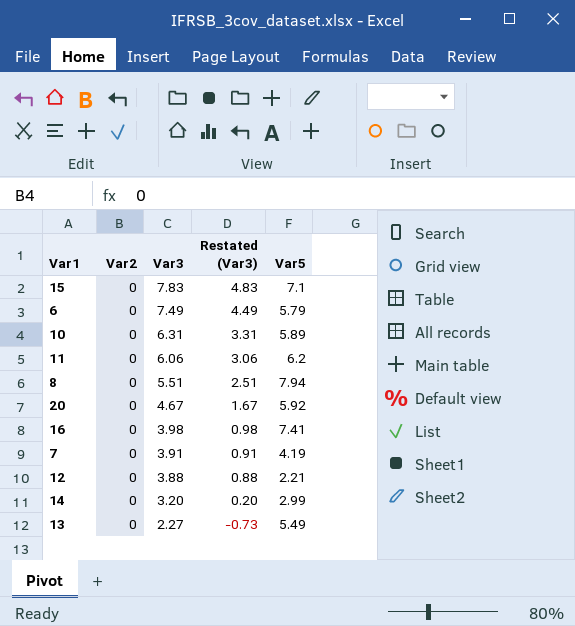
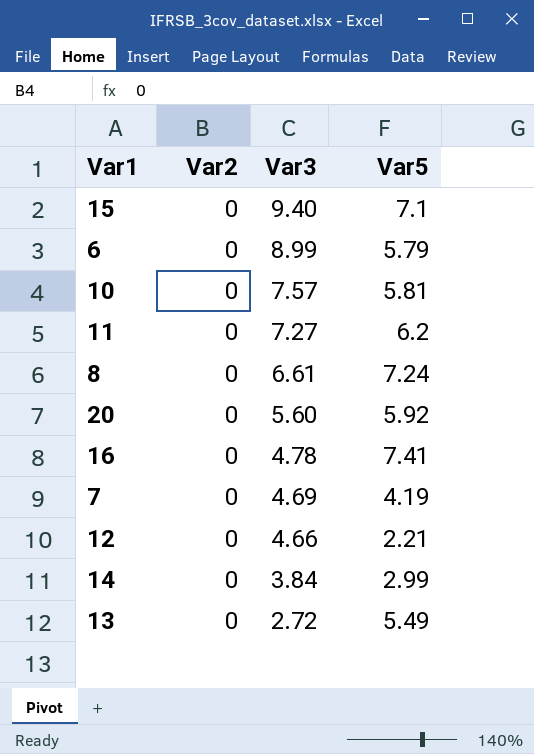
column Restated (Var3) | formula: [Var3] - 3 -> none
15 | Var3: 7.83 -> 9.40
6 | Var3: 7.49 -> 8.99
10 | Var3: 6.31 -> 7.57
10 | Var5: 5.89 -> 5.81
11 | Var3: 6.06 -> 7.27
8 | Var3: 5.51 -> 6.61
8 | Var5: 7.94 -> 7.24
20 | Var3: 4.67 -> 5.60
16 | Var3: 3.98 -> 4.78
7 | Var3: 3.91 -> 4.69
12 | Var3: 3.88 -> 4.66
14 | Var3: 3.20 -> 3.84
13 | Var3: 2.27 -> 2.72

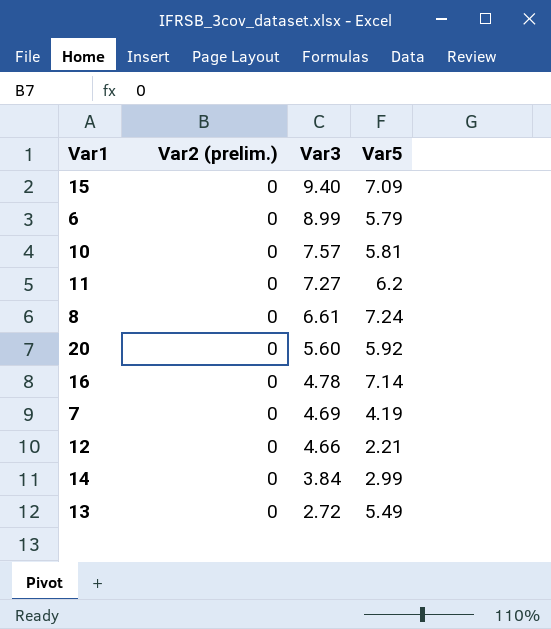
column name: Var2 -> Var2 (prelim.)
15 | Var5: 7.1 -> 7.09
16 | Var5: 7.41 -> 7.14

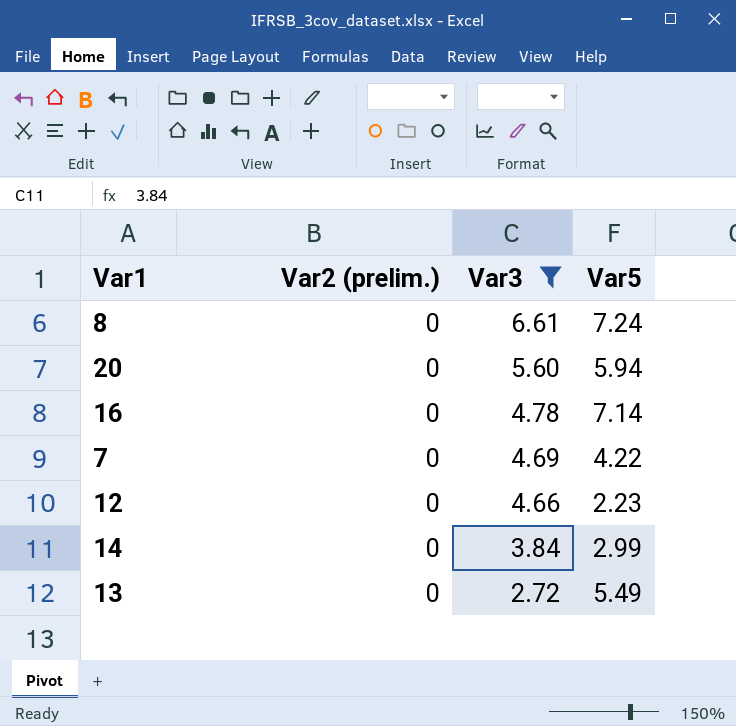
filter: none -> Var3 <= 6.61
20 | Var5: 5.92 -> 5.94
7 | Var5: 4.19 -> 4.22
12 | Var5: 2.21 -> 2.23

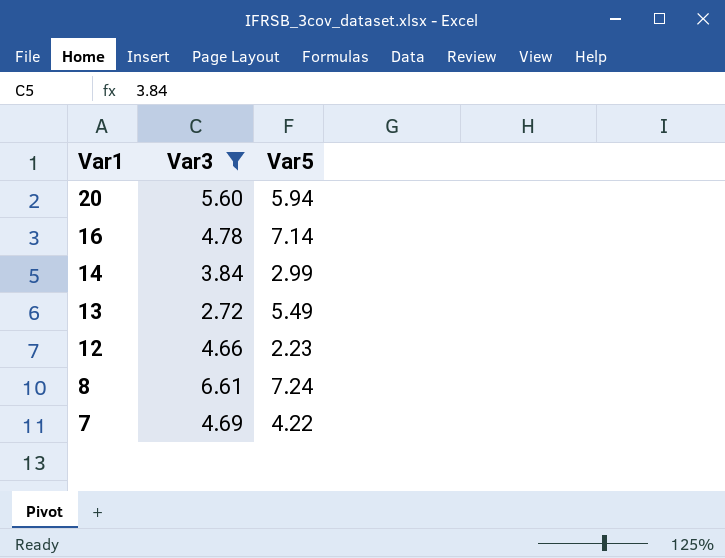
row order: Var3 descending -> Var1 descending
column Var2 (prelim.) | position: 2 -> none

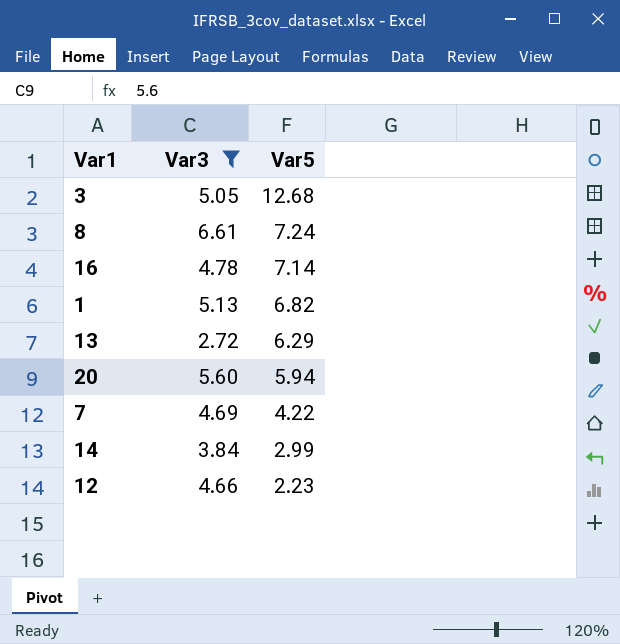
row order: Var1 descending -> Var5 descending
row 3: none -> 5.05 | 12.68
row 1: none -> 5.13 | 6.82
13 | Var5: 5.49 -> 6.29

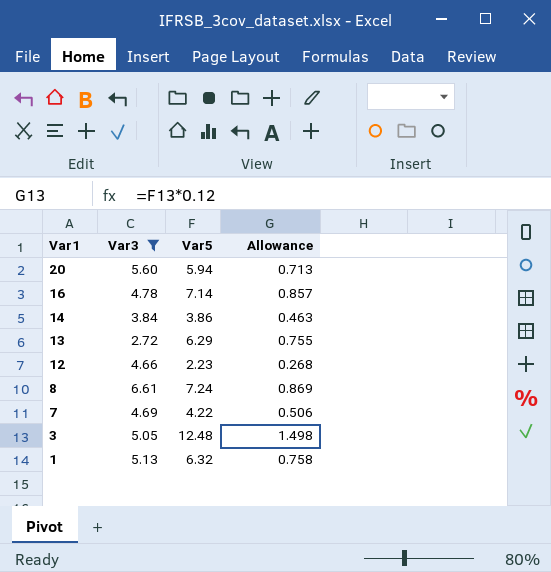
row order: Var5 descending -> Var1 descending
column Allowance | formula: none -> [Var5] * 0.12
14 | Var5: 2.99 -> 3.86
3 | Var5: 12.68 -> 12.48
1 | Var5: 6.82 -> 6.32

